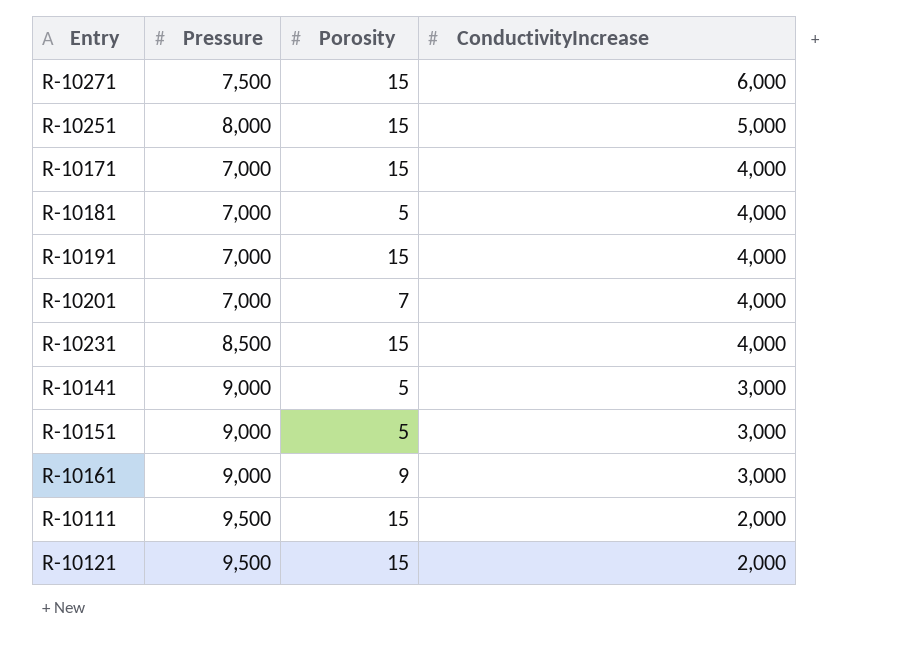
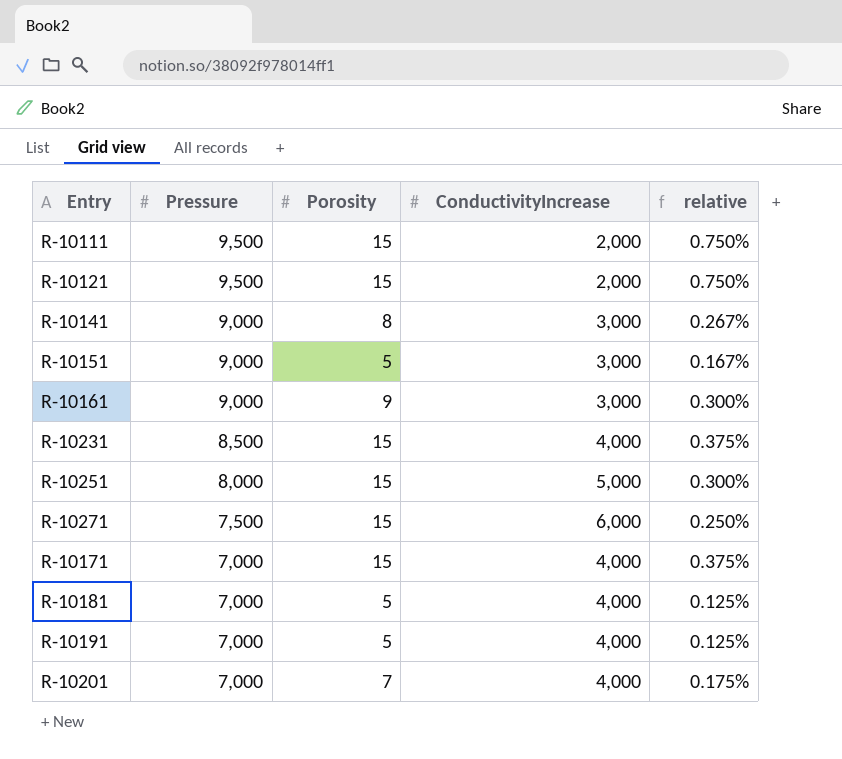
row order: ConductivityIncrease descending -> Pressure descending
column relative | formula: none -> [Porosity] / [ConductivityIncrease]
R-10141 | Porosity: 5 -> 8
R-10191 | Porosity: 15 -> 5

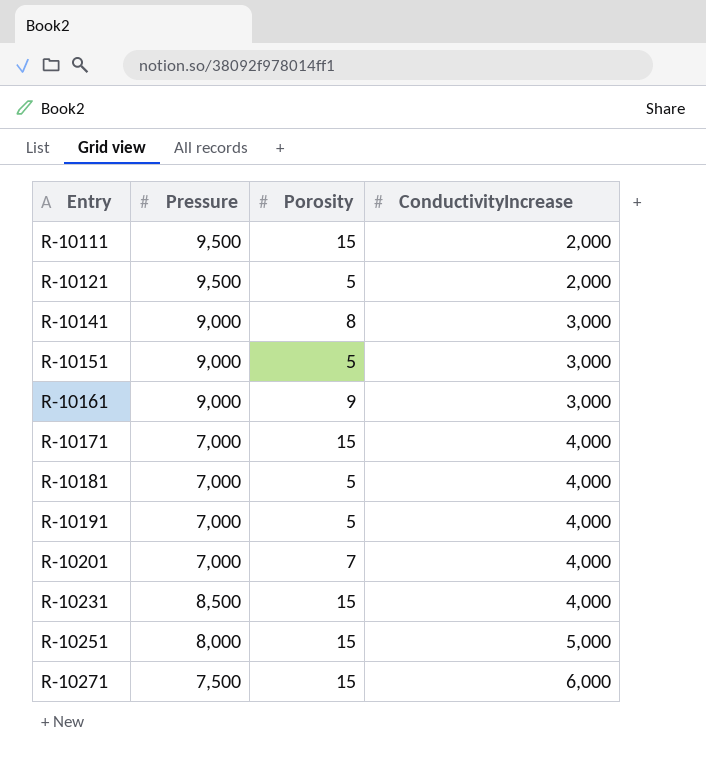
row order: Pressure descending -> Entry ascending
column relative | formula: [Porosity] / [ConductivityIncrease] -> none
R-10121 | Porosity: 15 -> 5

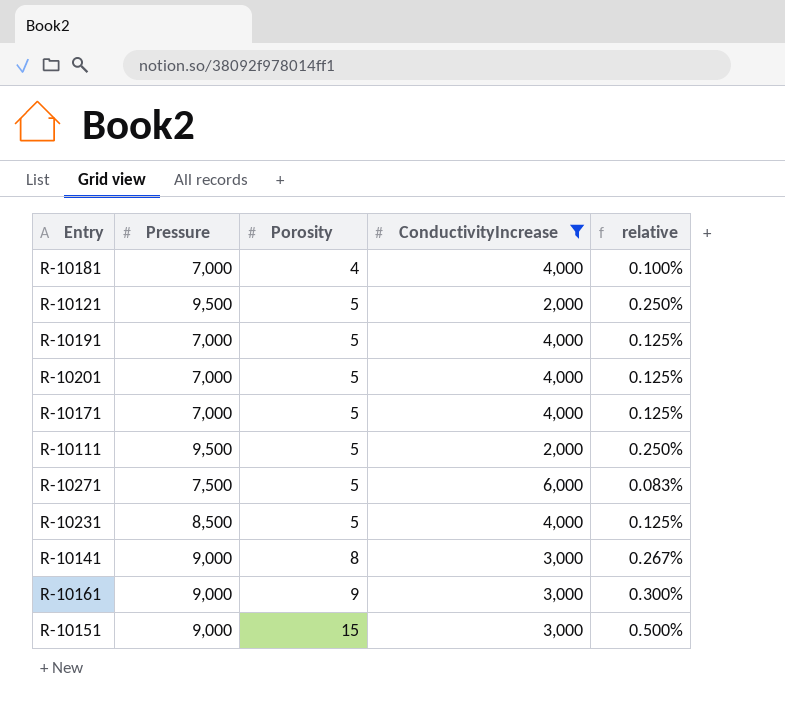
filter: none -> ConductivityIncrease != 5,000
row order: Entry ascending -> Porosity ascending
column relative | formula: none -> [Porosity] / [ConductivityIncrease]
R-10181 | Porosity: 5 -> 4
R-10201 | Porosity: 7 -> 5
R-10171 | Porosity: 15 -> 5
R-10111 | Porosity: 15 -> 5
R-10271 | Porosity: 15 -> 5
R-10231 | Porosity: 15 -> 5
R-10151 | Porosity: 5 -> 15

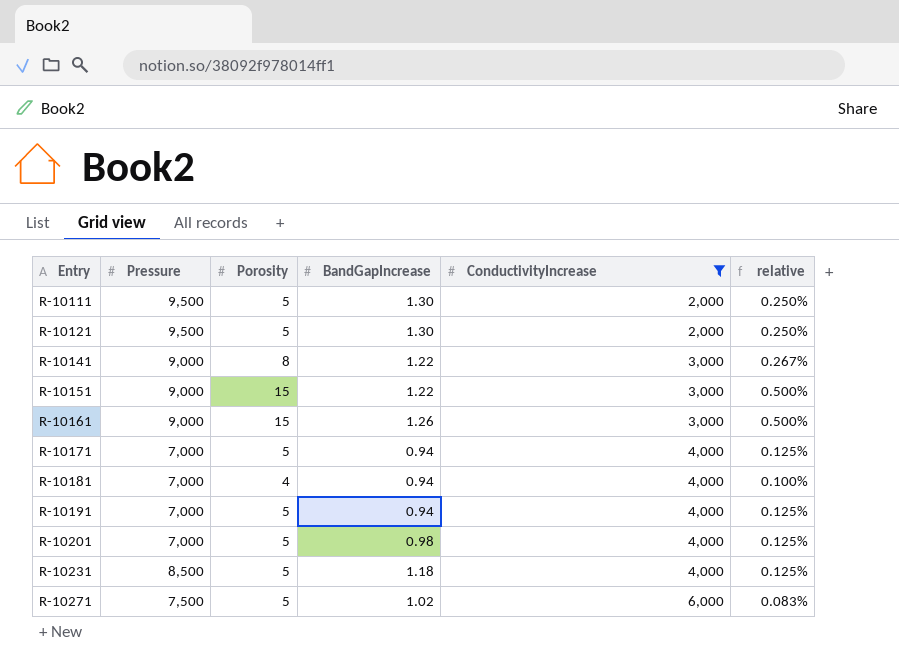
row order: Porosity ascending -> Entry ascending
column BandGapIncrease | position: none -> 4
R-10161 | Porosity: 9 -> 15
R-10161 | relative: 0.300% -> 0.500%

